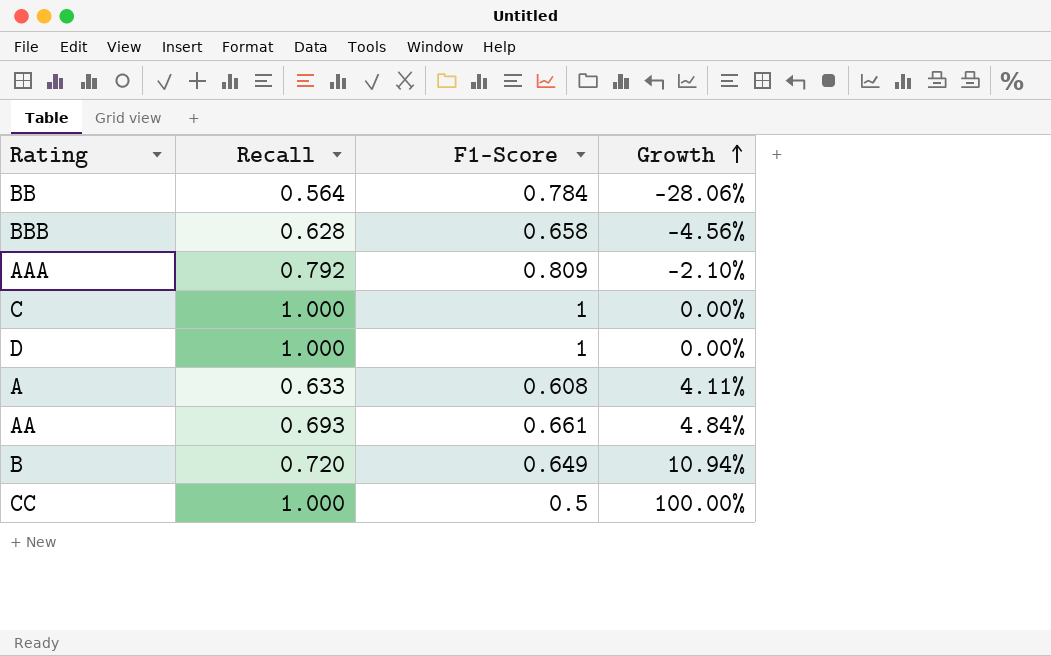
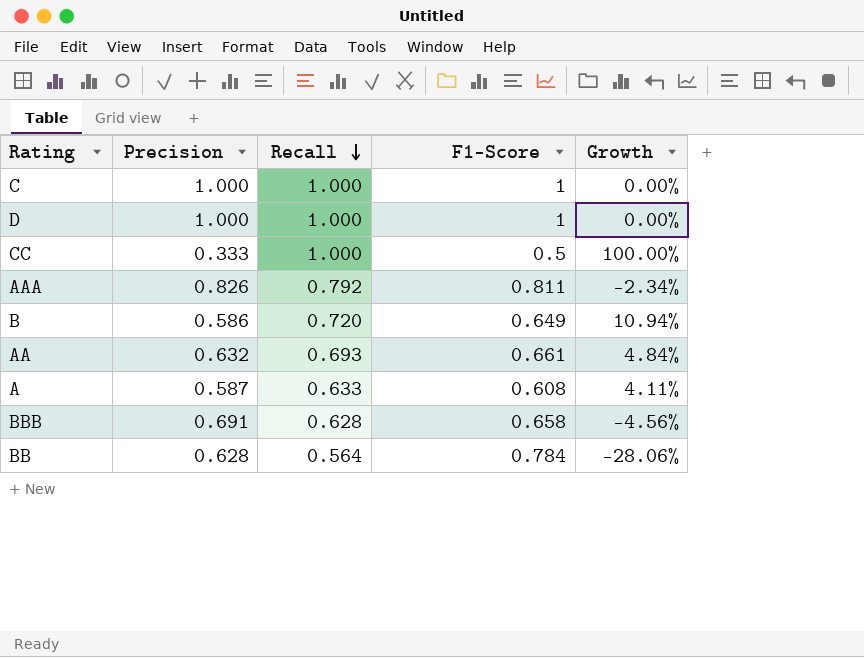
row order: Growth ascending -> Recall descending
column Precision | position: none -> 2
AAA | F1-Score: 0.809 -> 0.811
AAA | Growth: -2.10% -> -2.34%

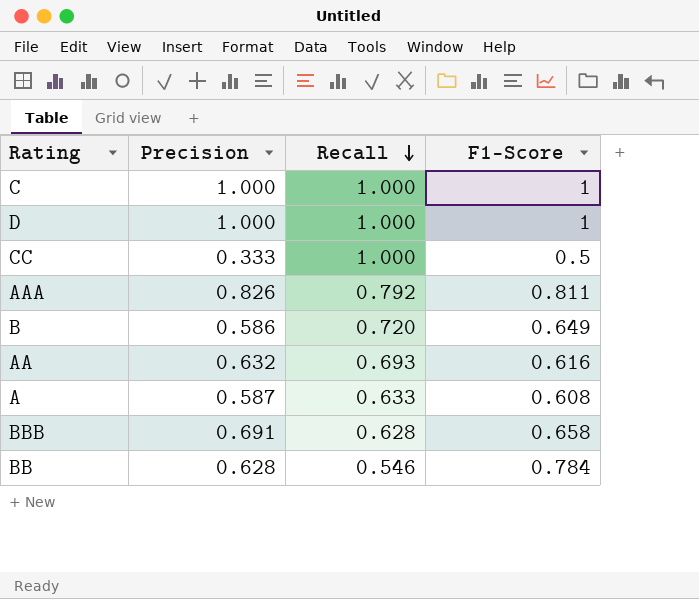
column Growth | formula: ([Recall] - [F1-Score]) / [F1-Score] -> none
AA | F1-Score: 0.661 -> 0.616
BB | Recall: 0.564 -> 0.546

